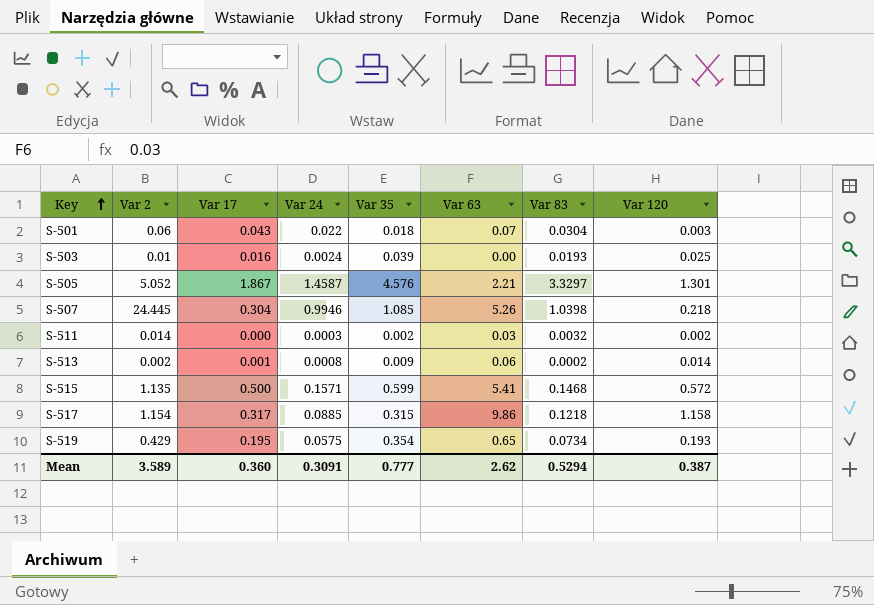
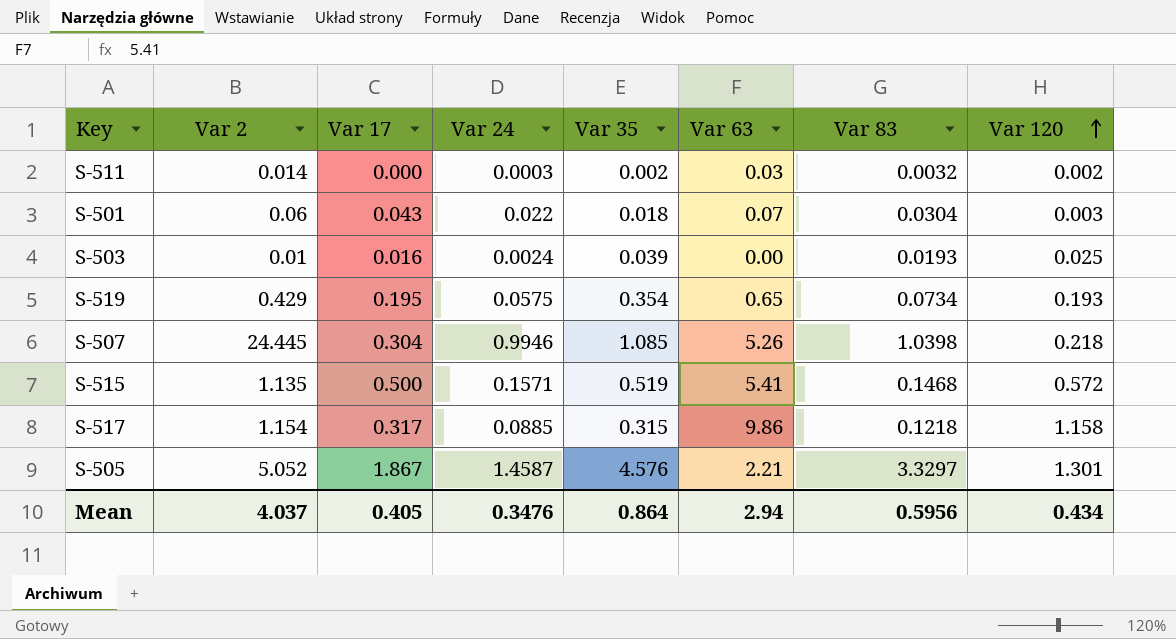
row order: Key ascending -> Var 120 ascending
row S-513: 0.002 | 0.001 | 0.0008 | 0.009 | 0.06 | 0.0002 | 0.014 -> none
S-515 | Var 35: 0.599 -> 0.519
Mean | Var 2: 3.589 -> 4.037
Mean | Var 17: 0.360 -> 0.405
Mean | Var 24: 0.3091 -> 0.3476
Mean | Var 35: 0.777 -> 0.864
Mean | Var 63: 2.62 -> 2.94
Mean | Var 83: 0.5294 -> 0.5956
Mean | Var 120: 0.387 -> 0.434

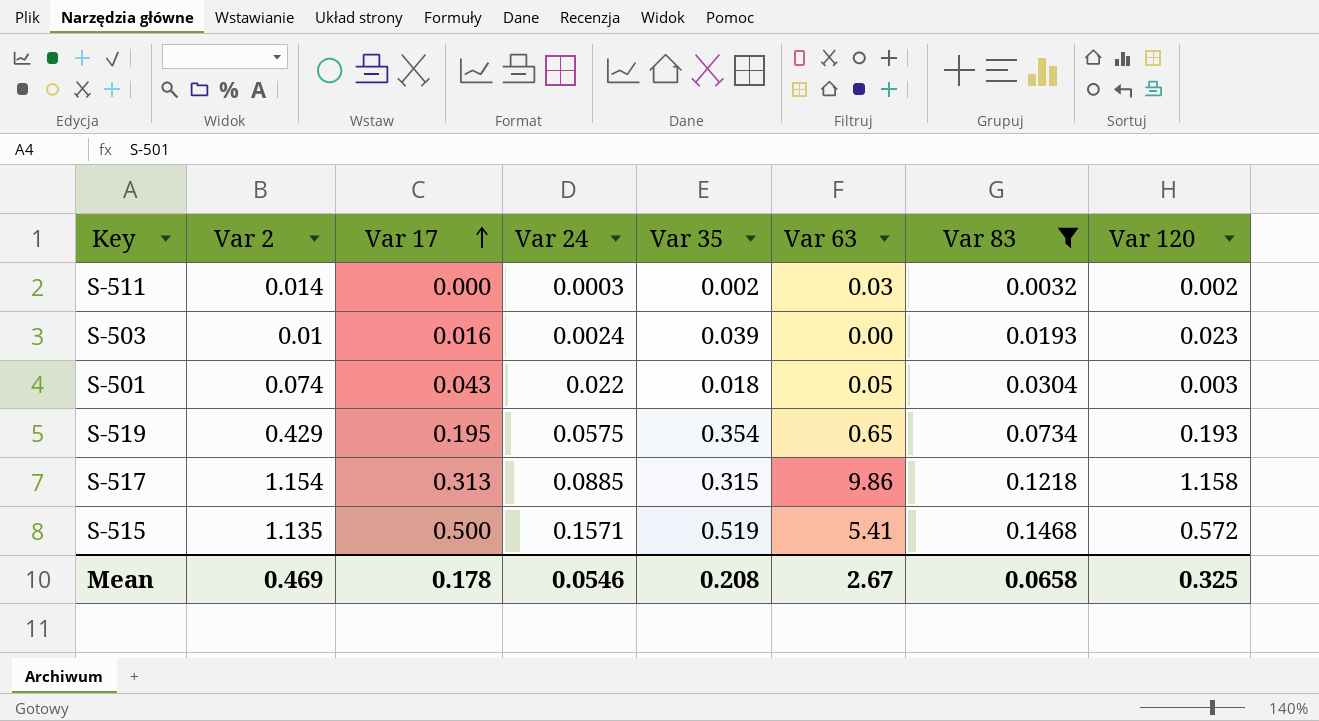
filter: none -> Var 83 <= 0.1468
row order: Var 120 ascending -> Var 17 ascending
S-503 | Var 120: 0.025 -> 0.023
S-501 | Var 2: 0.06 -> 0.074
S-501 | Var 63: 0.07 -> 0.05
S-517 | Var 17: 0.317 -> 0.313
Mean | Var 2: 4.037 -> 0.469
Mean | Var 17: 0.405 -> 0.178
Mean | Var 24: 0.3476 -> 0.0546
Mean | Var 35: 0.864 -> 0.208
Mean | Var 63: 2.94 -> 2.67
Mean | Var 83: 0.5956 -> 0.0658
Mean | Var 120: 0.434 -> 0.325

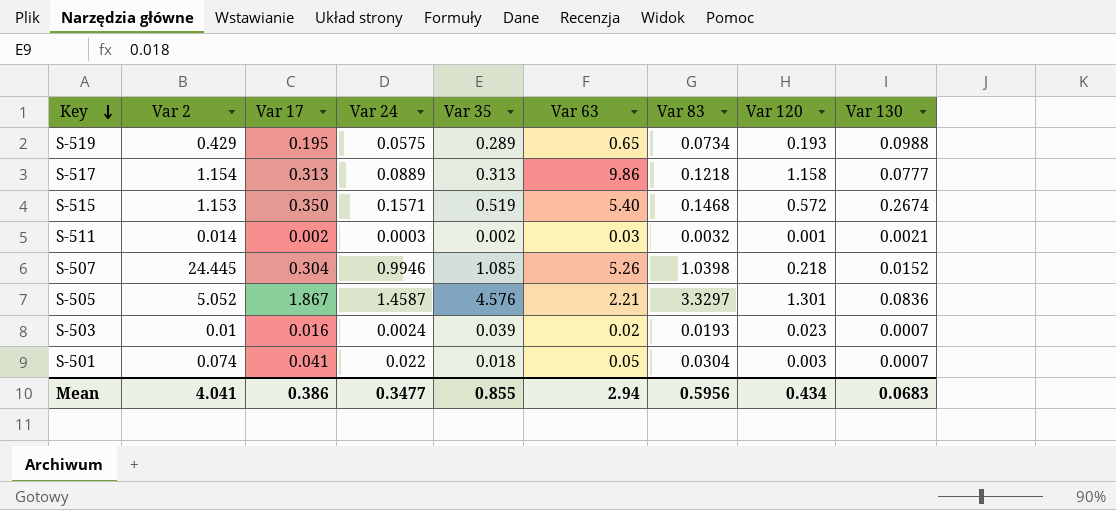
filter: Var 83 <= 0.1468 -> none
row order: Var 17 ascending -> Key descending
column Var 130 | position: none -> 9
S-519 | Var 35: 0.354 -> 0.289
S-517 | Var 24: 0.0885 -> 0.0889
S-517 | Var 35: 0.315 -> 0.313
S-515 | Var 2: 1.135 -> 1.153
S-515 | Var 17: 0.500 -> 0.350
S-515 | Var 63: 5.41 -> 5.40
S-511 | Var 17: 0.000 -> 0.002
S-511 | Var 120: 0.002 -> 0.001
S-503 | Var 63: 0.00 -> 0.02
S-501 | Var 17: 0.043 -> 0.041
Mean | Var 2: 0.469 -> 4.041
Mean | Var 17: 0.178 -> 0.386
Mean | Var 24: 0.0546 -> 0.3477
Mean | Var 35: 0.208 -> 0.855
Mean | Var 63: 2.67 -> 2.94
Mean | Var 83: 0.0658 -> 0.5956
Mean | Var 120: 0.325 -> 0.434

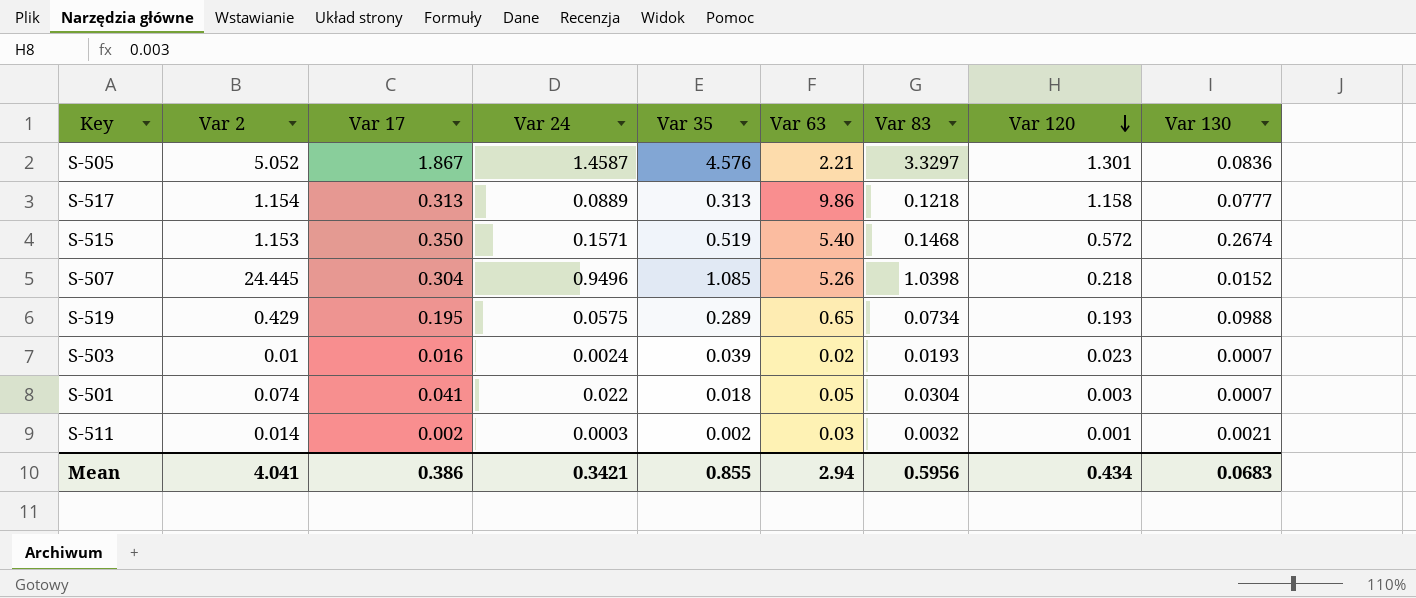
row order: Key descending -> Var 120 descending
S-507 | Var 24: 0.9946 -> 0.9496
Mean | Var 24: 0.3477 -> 0.3421

